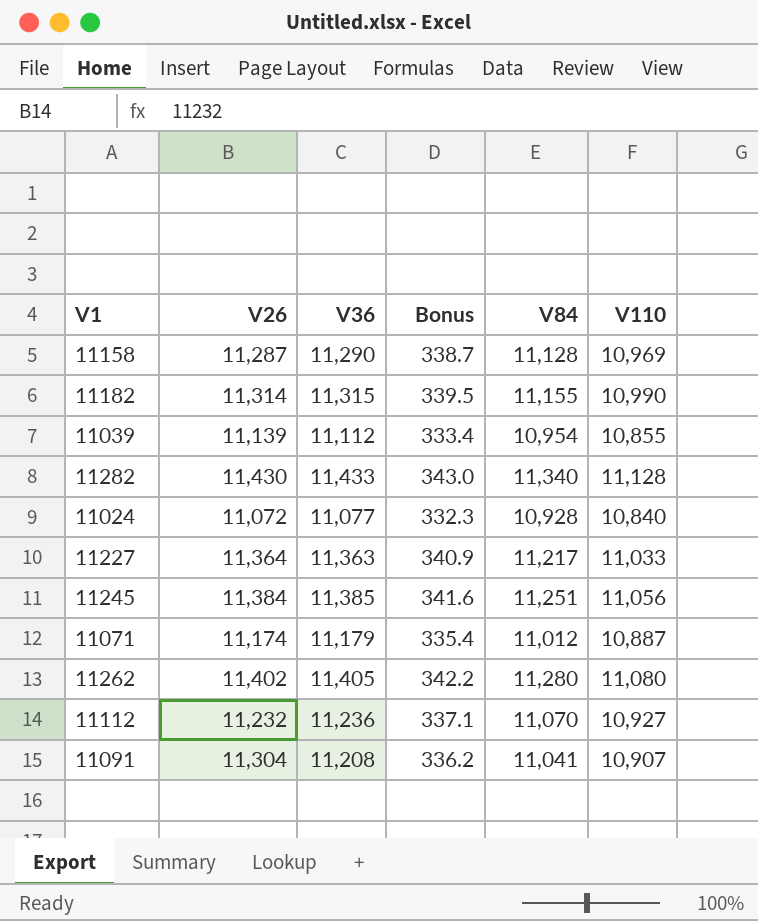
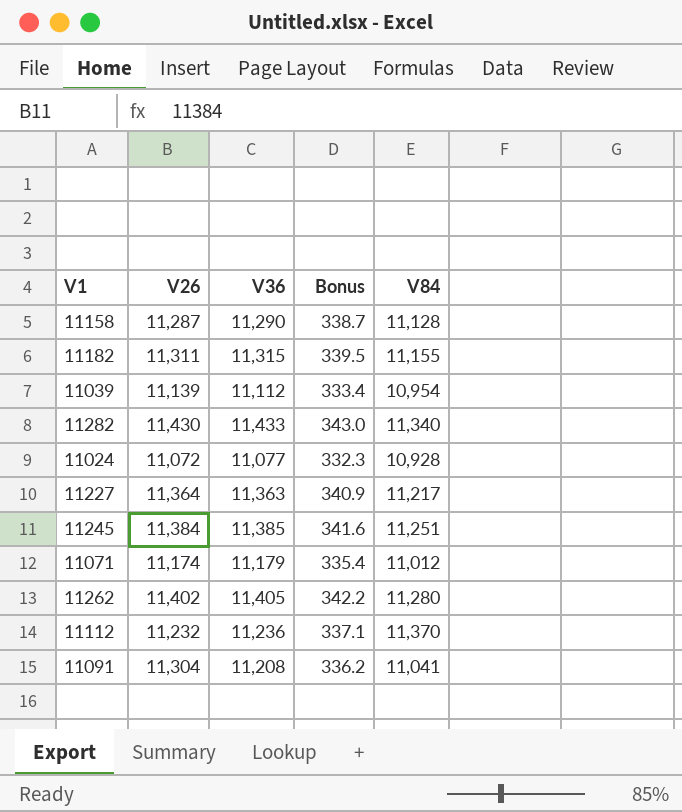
column V110 | position: 6 -> none
11182 | V26: 11,314 -> 11,311
11112 | V84: 11,070 -> 11,370

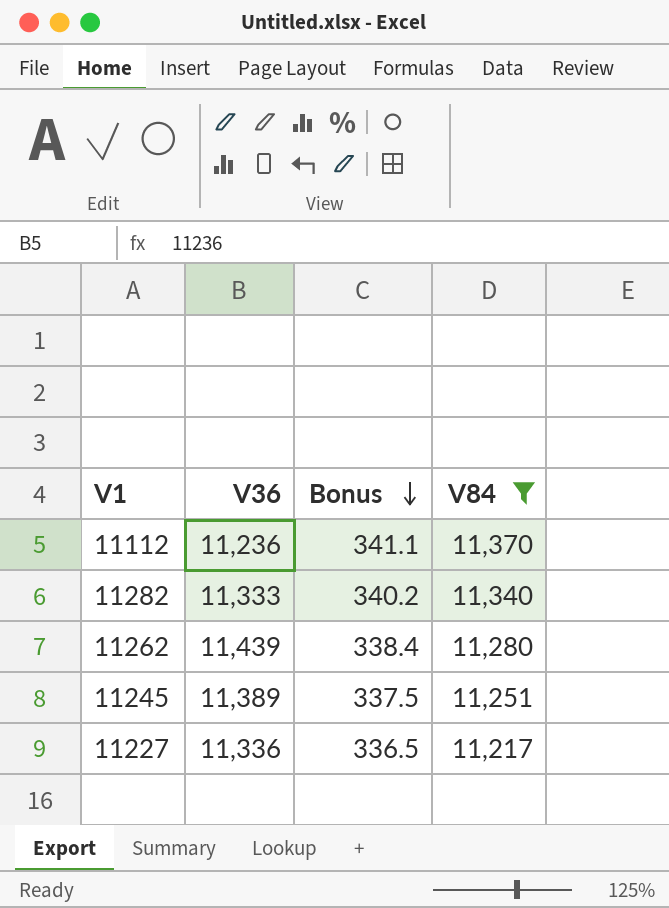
filter: none -> V84 >= 11,217
row order: none -> Bonus descending
column V26 | position: 2 -> none
column Bonus | formula: [V36] * 0.03 -> [V84] * 0.03
11282 | V36: 11,433 -> 11,333
11262 | V36: 11,405 -> 11,439
11245 | V36: 11,385 -> 11,389
11227 | V36: 11,363 -> 11,336

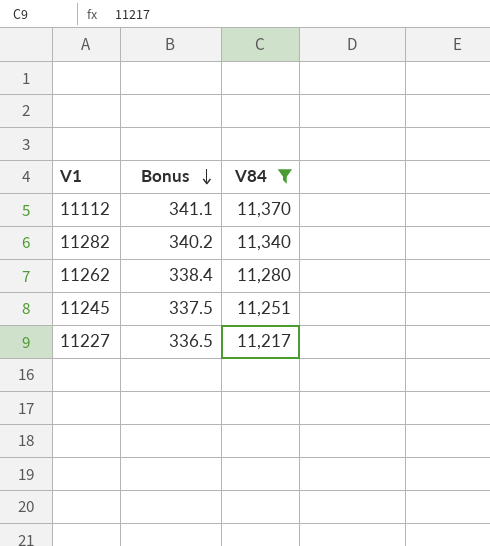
column V36 | position: 2 -> none

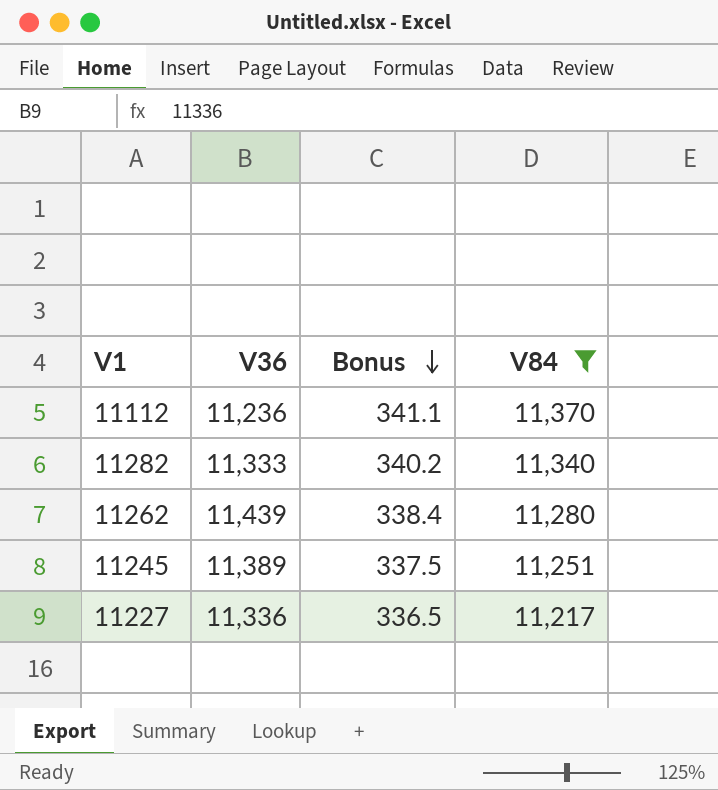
column V36 | position: none -> 2

